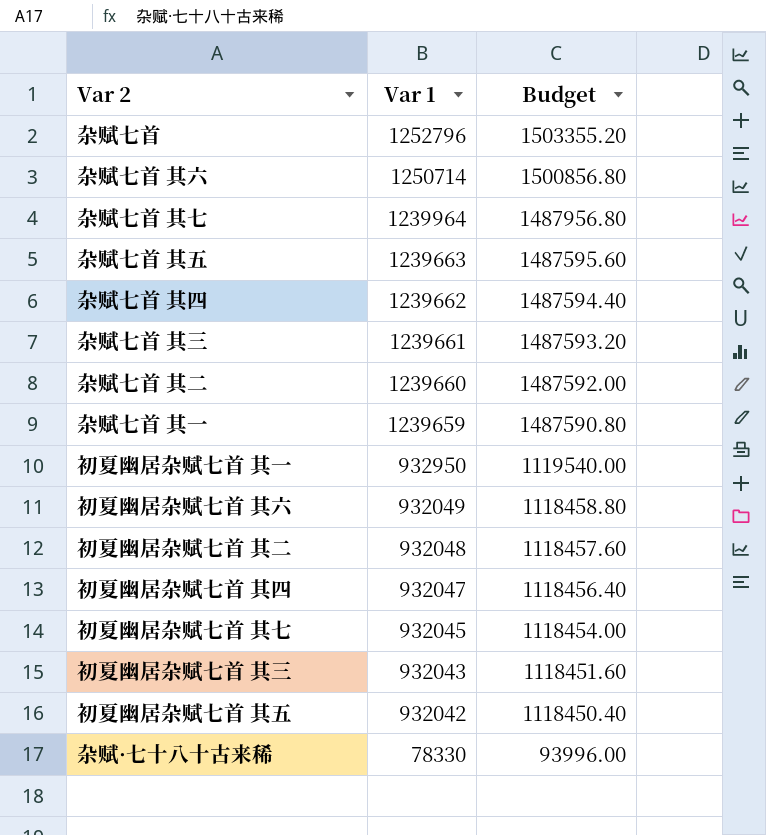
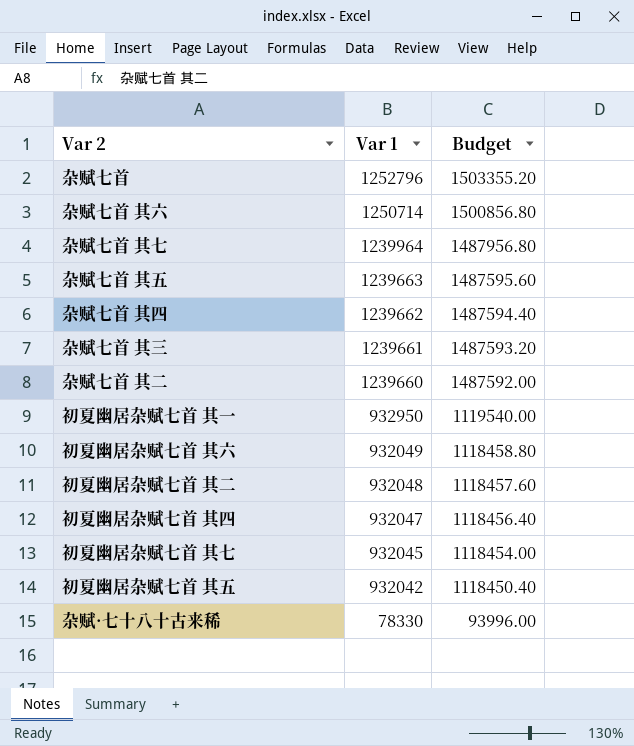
row 杂赋七首 其一: 1239659 | 1487590.80 -> none
row 初夏幽居杂赋七首 其三: 932043 | 1118451.60 -> none

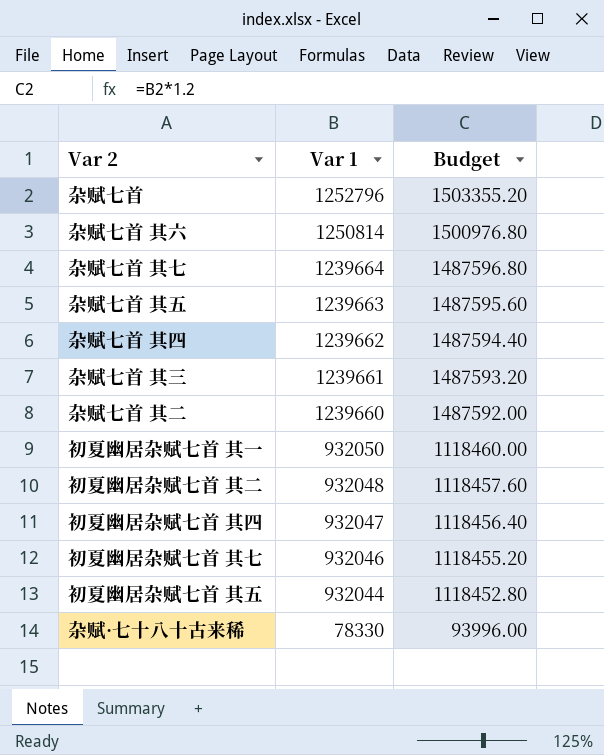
row 初夏幽居杂赋七首 其六: 932049 | 1118458.80 -> none
杂赋七首 其六 | Var 1: 1250714 -> 1250814
杂赋七首 其六 | Budget: 1500856.80 -> 1500976.80
杂赋七首 其七 | Var 1: 1239964 -> 1239664
杂赋七首 其七 | Budget: 1487956.80 -> 1487596.80
初夏幽居杂赋七首 其一 | Var 1: 932950 -> 932050
初夏幽居杂赋七首 其一 | Budget: 1119540.00 -> 1118460.00
初夏幽居杂赋七首 其七 | Var 1: 932045 -> 932046
初夏幽居杂赋七首 其七 | Budget: 1118454.00 -> 1118455.20
初夏幽居杂赋七首 其五 | Var 1: 932042 -> 932044
初夏幽居杂赋七首 其五 | Budget: 1118450.40 -> 1118452.80

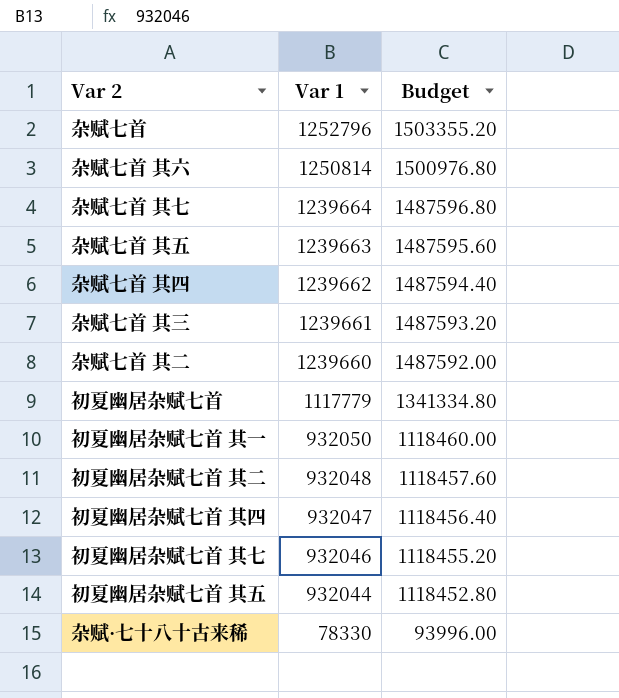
row 初夏幽居杂赋七首: none -> 1117779 | 1341334.80

